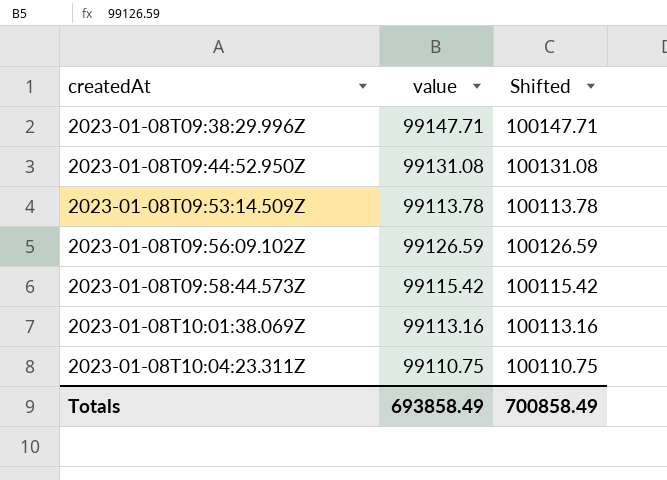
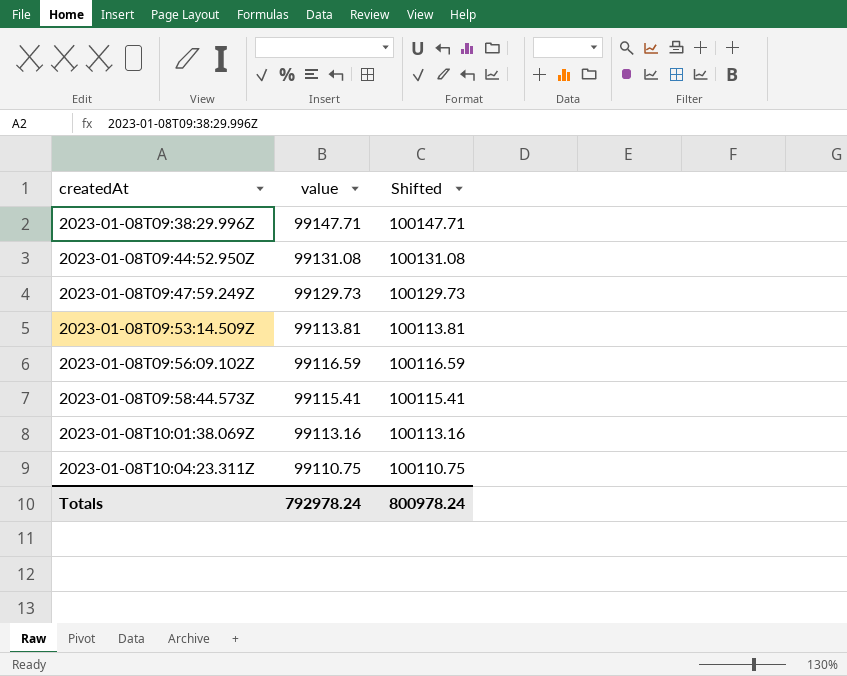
row 2023-01-08T09:47:59.249Z: none -> 99129.73 | 100129.73
2023-01-08T09:53:14.509Z | value: 99113.78 -> 99113.81
2023-01-08T09:53:14.509Z | Shifted: 100113.78 -> 100113.81
2023-01-08T09:56:09.102Z | value: 99126.59 -> 99116.59
2023-01-08T09:56:09.102Z | Shifted: 100126.59 -> 100116.59
2023-01-08T09:58:44.573Z | value: 99115.42 -> 99115.41
2023-01-08T09:58:44.573Z | Shifted: 100115.42 -> 100115.41
Totals | value: 693858.49 -> 792978.24
Totals | Shifted: 700858.49 -> 800978.24

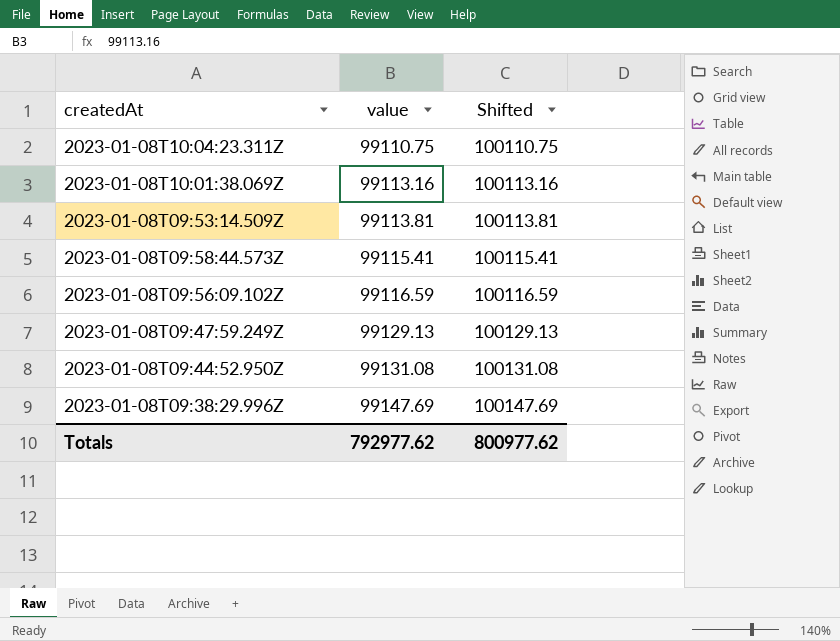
row order: createdAt ascending -> value ascending
2023-01-08T09:47:59.249Z | value: 99129.73 -> 99129.13
2023-01-08T09:47:59.249Z | Shifted: 100129.73 -> 100129.13
2023-01-08T09:38:29.996Z | value: 99147.71 -> 99147.69
2023-01-08T09:38:29.996Z | Shifted: 100147.71 -> 100147.69
Totals | value: 792978.24 -> 792977.62
Totals | Shifted: 800978.24 -> 800977.62

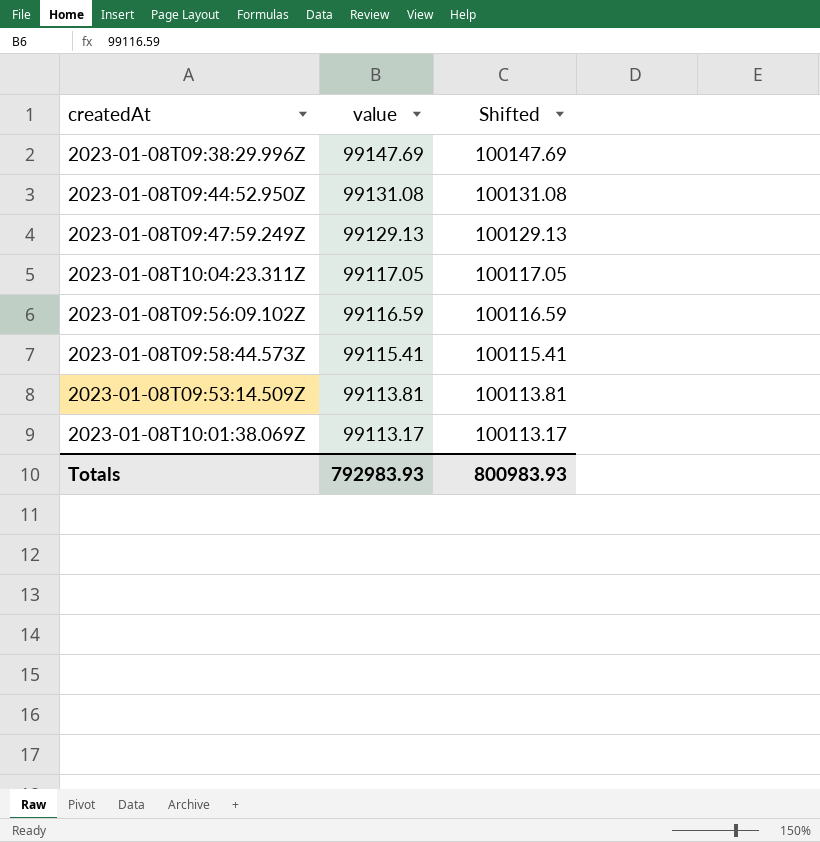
row order: value ascending -> value descending
2023-01-08T10:04:23.311Z | value: 99110.75 -> 99117.05
2023-01-08T10:04:23.311Z | Shifted: 100110.75 -> 100117.05
2023-01-08T10:01:38.069Z | value: 99113.16 -> 99113.17
2023-01-08T10:01:38.069Z | Shifted: 100113.16 -> 100113.17
Totals | value: 792977.62 -> 792983.93
Totals | Shifted: 800977.62 -> 800983.93

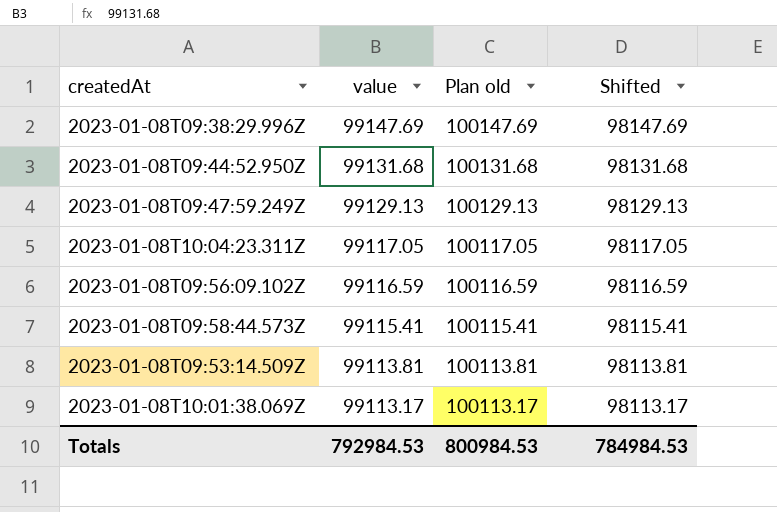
column Plan old | formula: none -> [value] + 1000
column Shifted | formula: [value] + 1000 -> [value] - 1000
2023-01-08T09:44:52.950Z | value: 99131.08 -> 99131.68
Totals | value: 792983.93 -> 792984.53
Totals | Shifted: 800983.93 -> 784984.53

